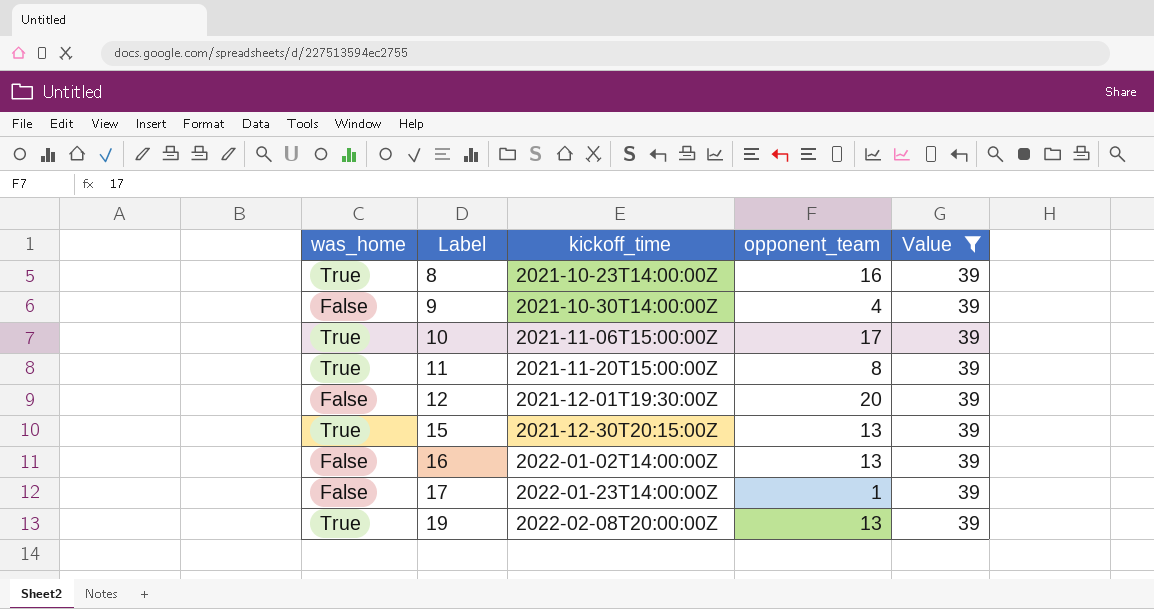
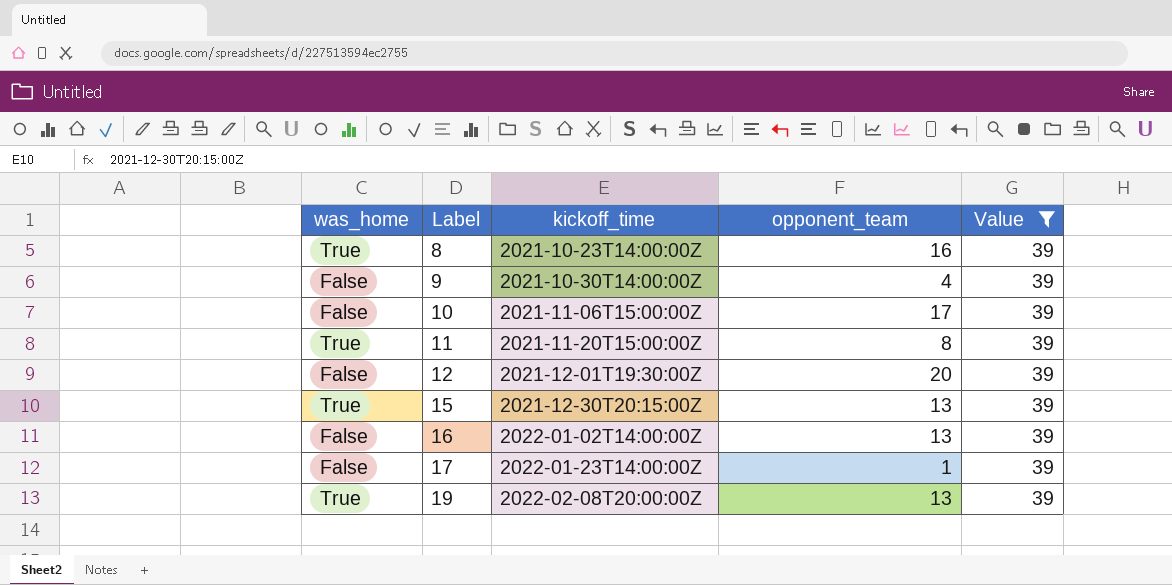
10 | was_home: True -> False

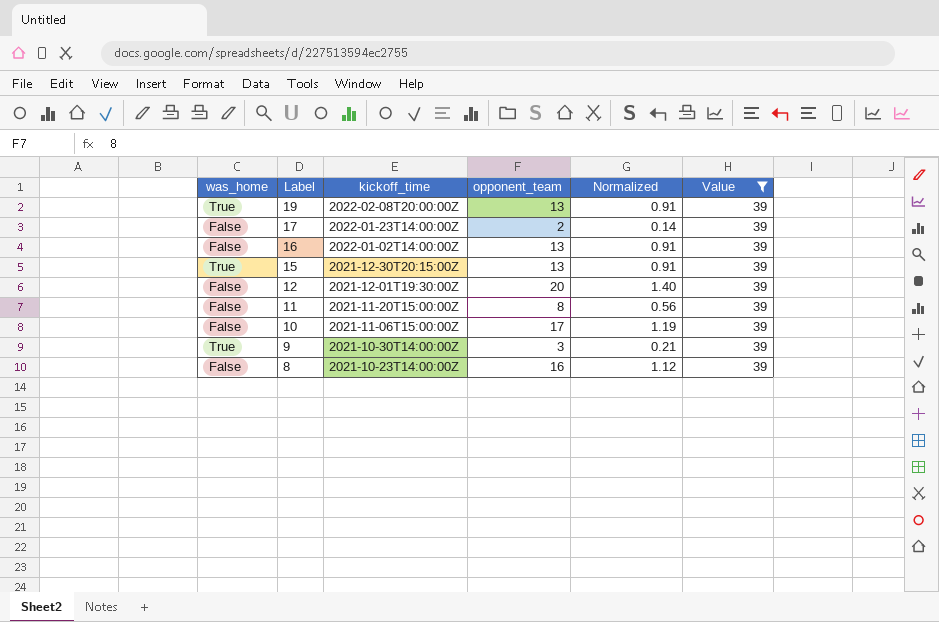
row order: Label ascending -> Label descending
column Normalized | formula: none -> [opponent_team] * 0.07
17 | opponent_team: 1 -> 2
11 | was_home: True -> False
9 | was_home: False -> True
9 | opponent_team: 4 -> 3
8 | was_home: True -> False

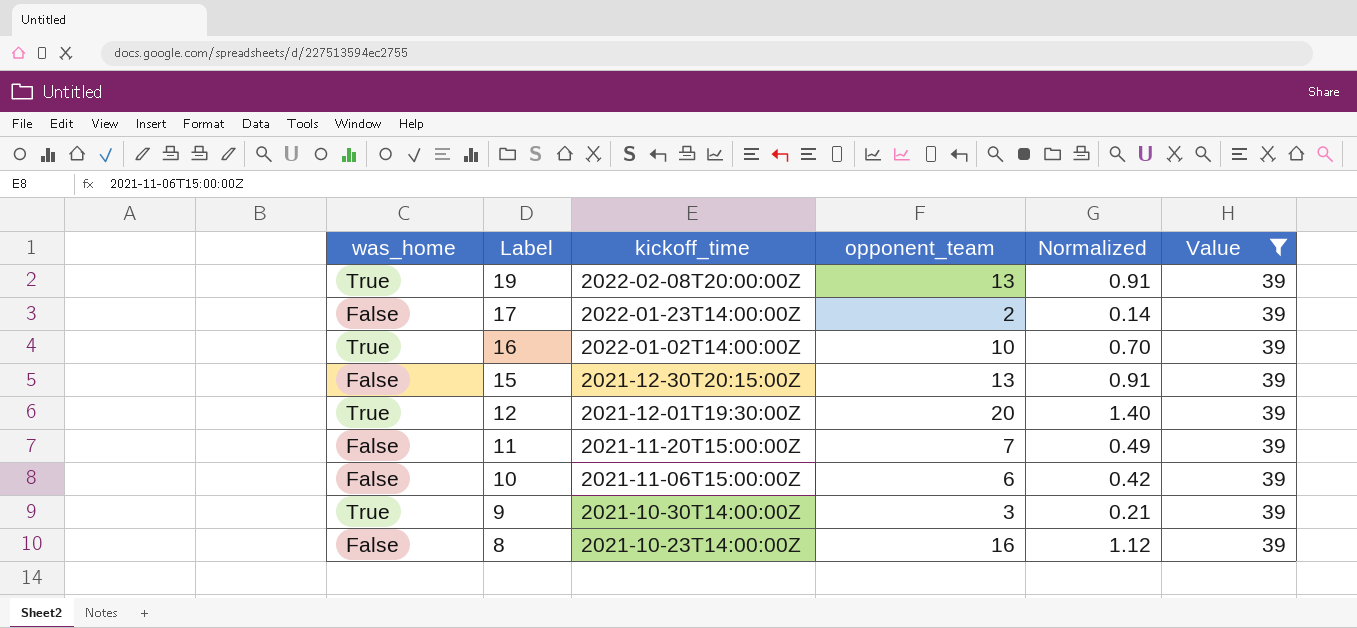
16 | was_home: False -> True
16 | opponent_team: 13 -> 10
16 | Normalized: 0.91 -> 0.70
15 | was_home: True -> False
12 | was_home: False -> True
11 | opponent_team: 8 -> 7
11 | Normalized: 0.56 -> 0.49
10 | opponent_team: 17 -> 6
10 | Normalized: 1.19 -> 0.42

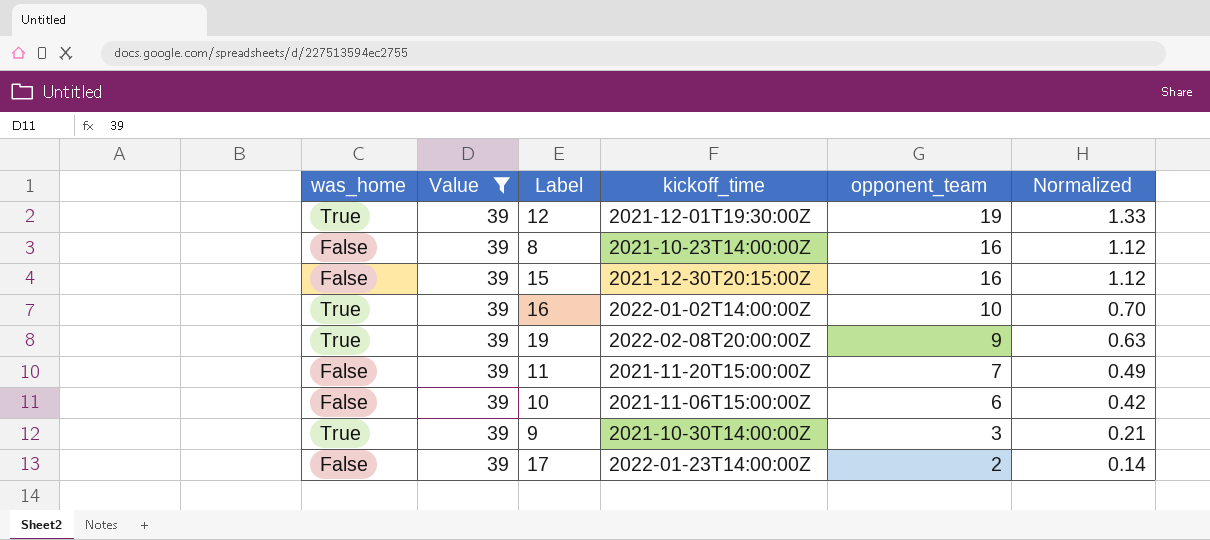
row order: Label descending -> opponent_team descending
column Value | position: 6 -> 2
12 | opponent_team: 20 -> 19
12 | Normalized: 1.40 -> 1.33
15 | opponent_team: 13 -> 16
15 | Normalized: 0.91 -> 1.12
19 | opponent_team: 13 -> 9
19 | Normalized: 0.91 -> 0.63

